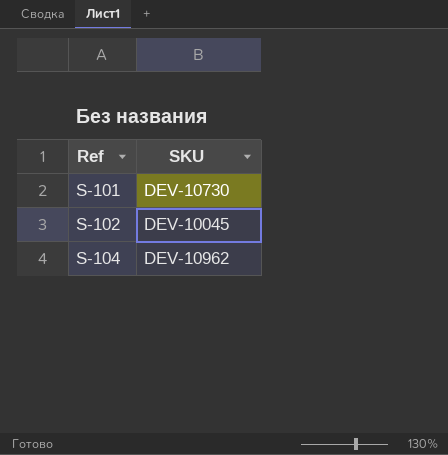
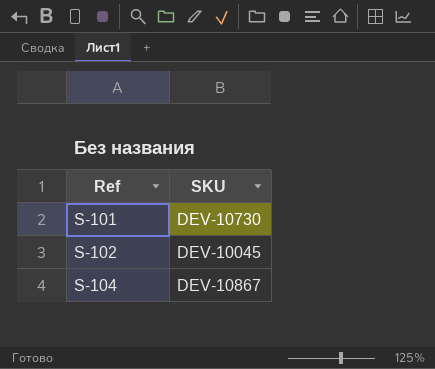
S-104 | SKU: DEV-10962 -> DEV-10867

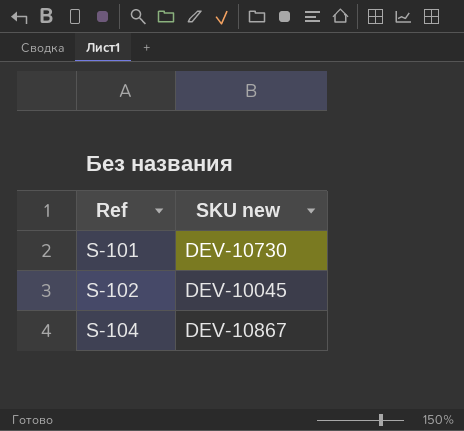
column name: SKU -> SKU new

